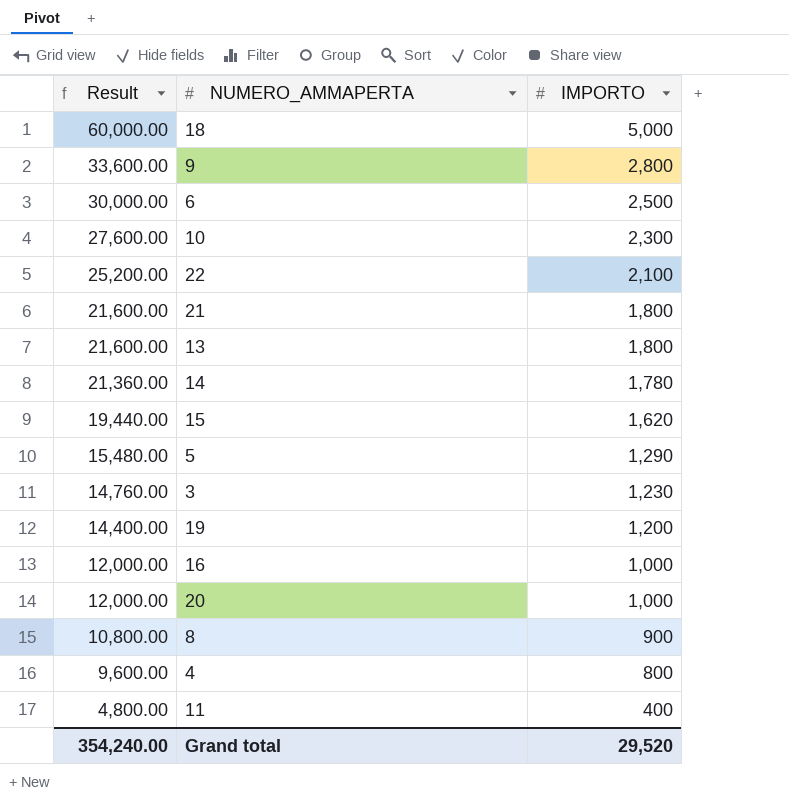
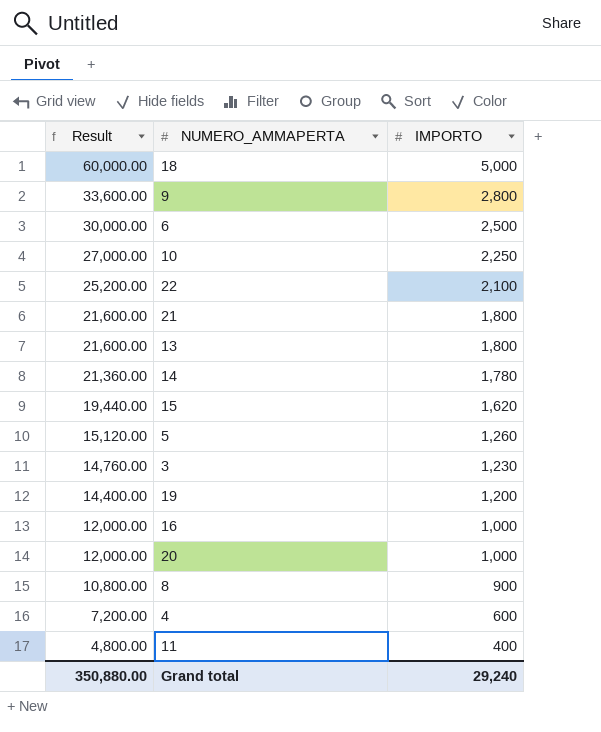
10 | Result: 27,600.00 -> 27,000.00
10 | IMPORTO: 2,300 -> 2,250
5 | Result: 15,480.00 -> 15,120.00
5 | IMPORTO: 1,290 -> 1,260
4 | Result: 9,600.00 -> 7,200.00
4 | IMPORTO: 800 -> 600
Grand total | Result: 354,240.00 -> 350,880.00
Grand total | IMPORTO: 29,520 -> 29,240

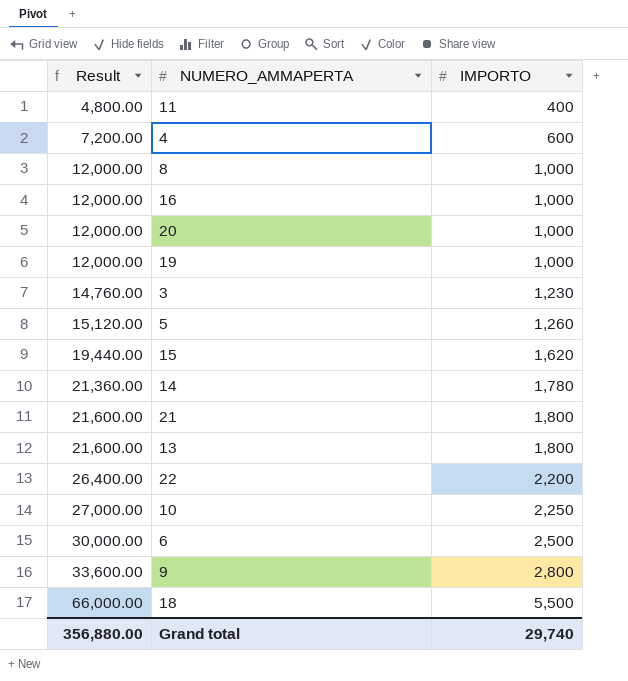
row order: Result descending -> Result ascending
8 | Result: 10,800.00 -> 12,000.00
8 | IMPORTO: 900 -> 1,000
19 | Result: 14,400.00 -> 12,000.00
19 | IMPORTO: 1,200 -> 1,000
22 | Result: 25,200.00 -> 26,400.00
22 | IMPORTO: 2,100 -> 2,200
18 | Result: 60,000.00 -> 66,000.00
18 | IMPORTO: 5,000 -> 5,500
Grand total | Result: 350,880.00 -> 356,880.00
Grand total | IMPORTO: 29,240 -> 29,740

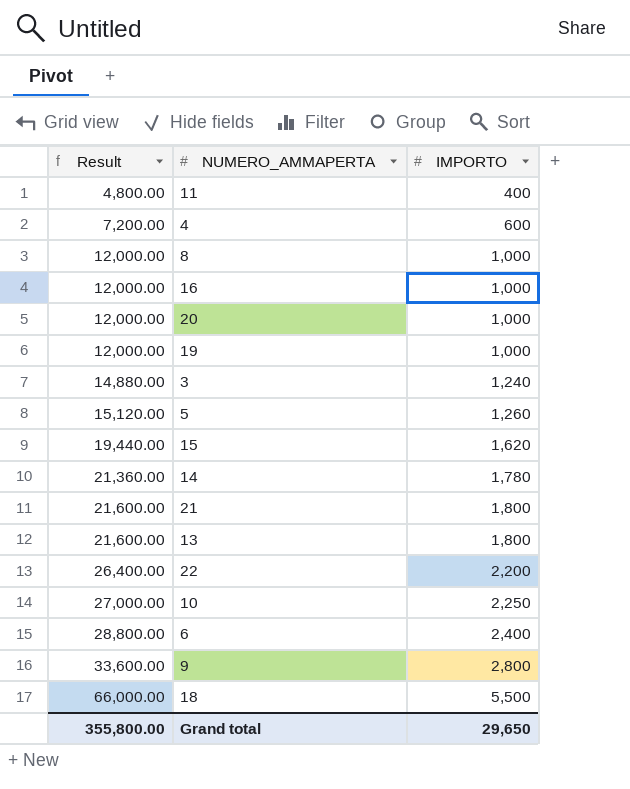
3 | Result: 14,760.00 -> 14,880.00
3 | IMPORTO: 1,230 -> 1,240
6 | Result: 30,000.00 -> 28,800.00
6 | IMPORTO: 2,500 -> 2,400
Grand total | Result: 356,880.00 -> 355,800.00
Grand total | IMPORTO: 29,740 -> 29,650

